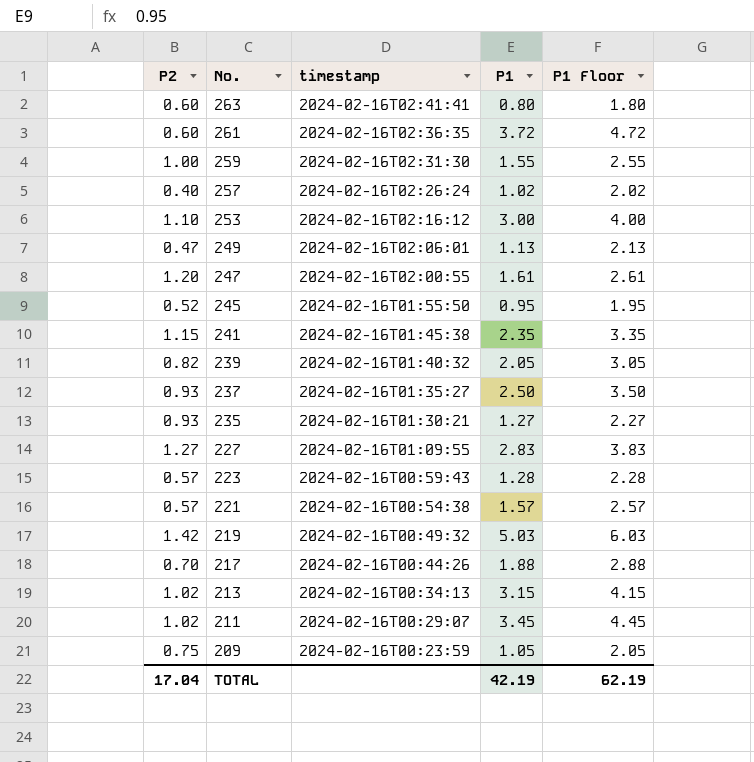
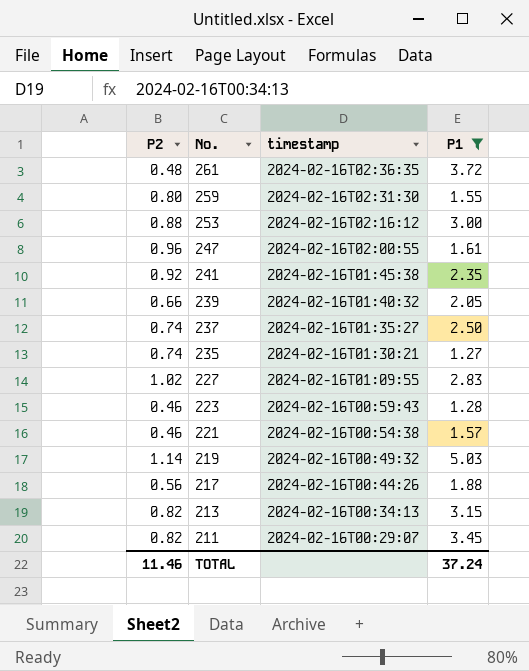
filter: none -> P1 >= 1.27
column P1 Floor | formula: [P1] + 1 -> none
261 | P2: 0.60 -> 0.48
259 | P2: 1.00 -> 0.80
253 | P2: 1.10 -> 0.88
247 | P2: 1.20 -> 0.96
241 | P2: 1.15 -> 0.92
239 | P2: 0.82 -> 0.66
237 | P2: 0.93 -> 0.74
235 | P2: 0.93 -> 0.74
227 | P2: 1.27 -> 1.02
223 | P2: 0.57 -> 0.46
221 | P2: 0.57 -> 0.46
219 | P2: 1.42 -> 1.14
217 | P2: 0.70 -> 0.56
213 | P2: 1.02 -> 0.82
211 | P2: 1.02 -> 0.82
TOTAL | P2: 17.04 -> 11.46
TOTAL | P1: 42.19 -> 37.24

